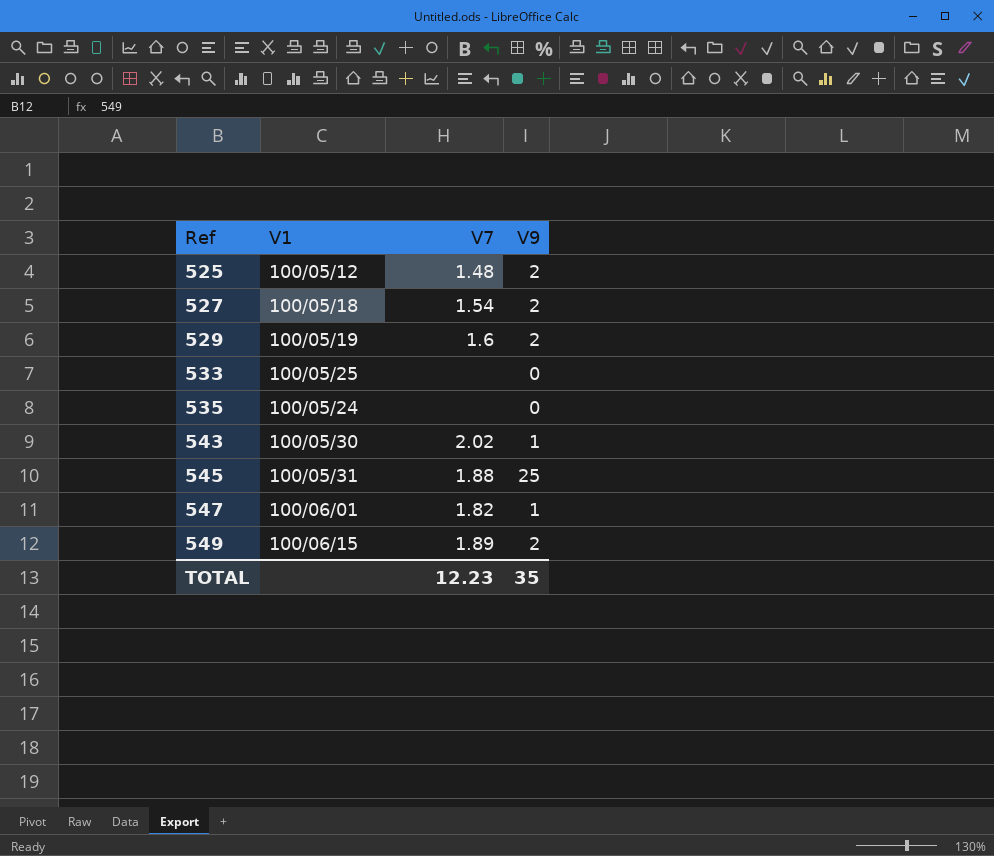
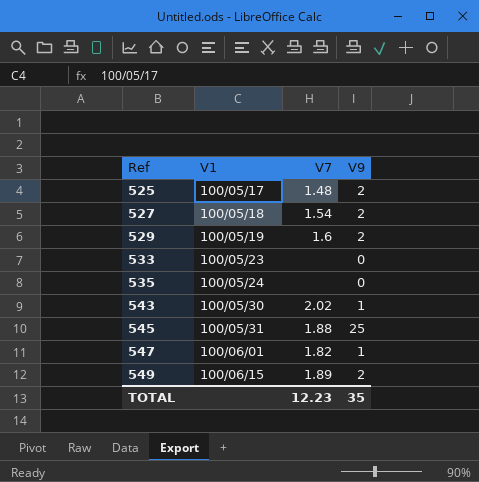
525 | V1: 100/05/12 -> 100/05/17
533 | V1: 100/05/25 -> 100/05/23

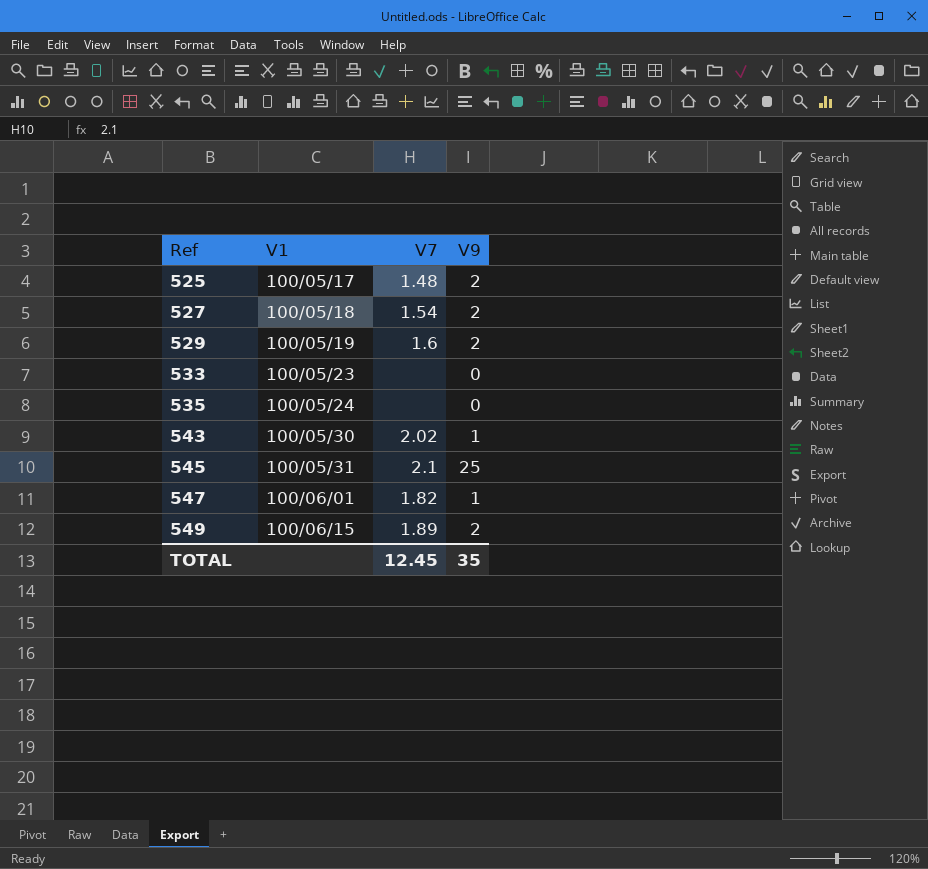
545 | V7: 1.88 -> 2.1
TOTAL | V7: 12.23 -> 12.45

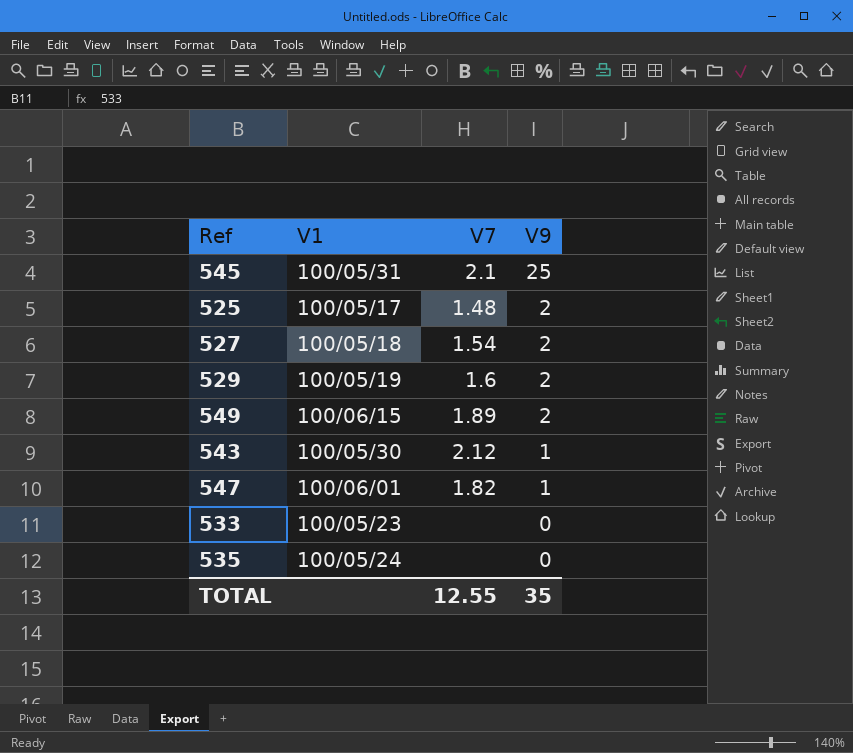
row order: Ref ascending -> V9 descending
543 | V7: 2.02 -> 2.12
TOTAL | V7: 12.45 -> 12.55

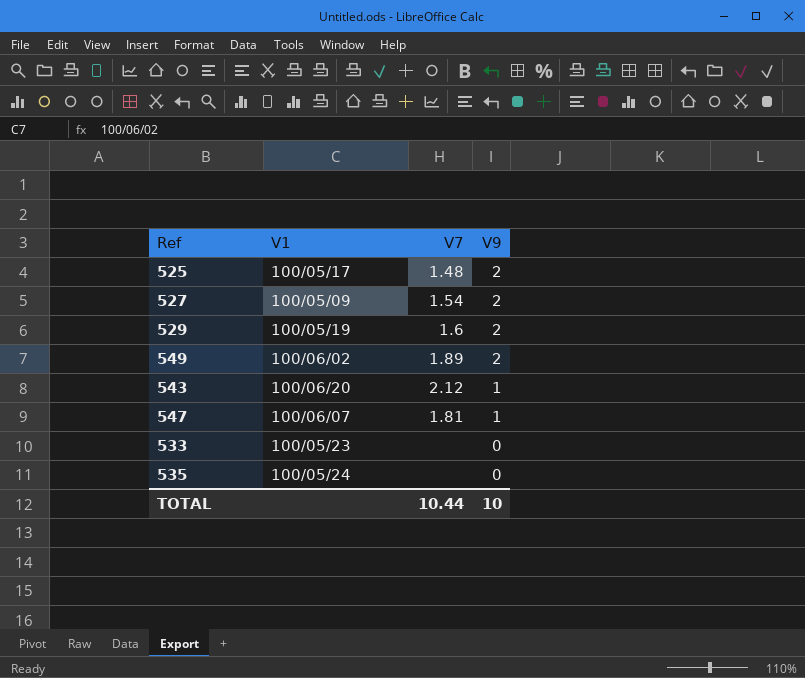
row 545: 100/05/31 | 2.1 | 25 -> none
527 | V1: 100/05/18 -> 100/05/09
549 | V1: 100/06/15 -> 100/06/02
543 | V1: 100/05/30 -> 100/06/20
547 | V1: 100/06/01 -> 100/06/07
547 | V7: 1.82 -> 1.81
TOTAL | V7: 12.55 -> 10.44
TOTAL | V9: 35 -> 10

